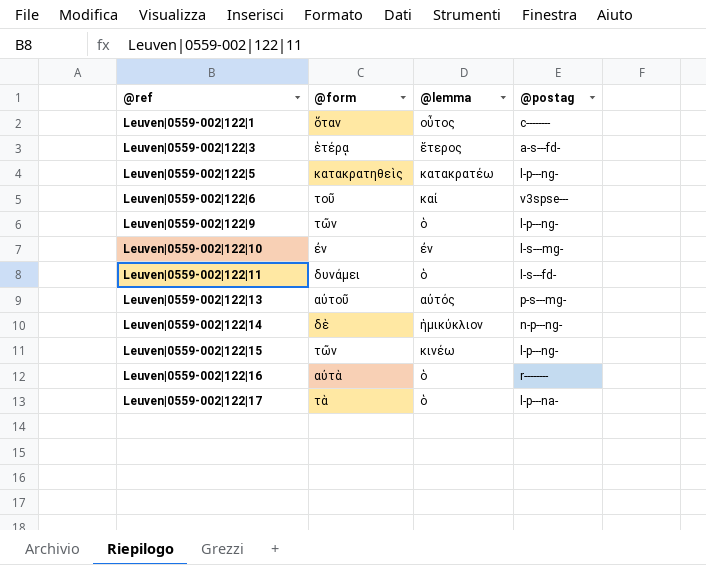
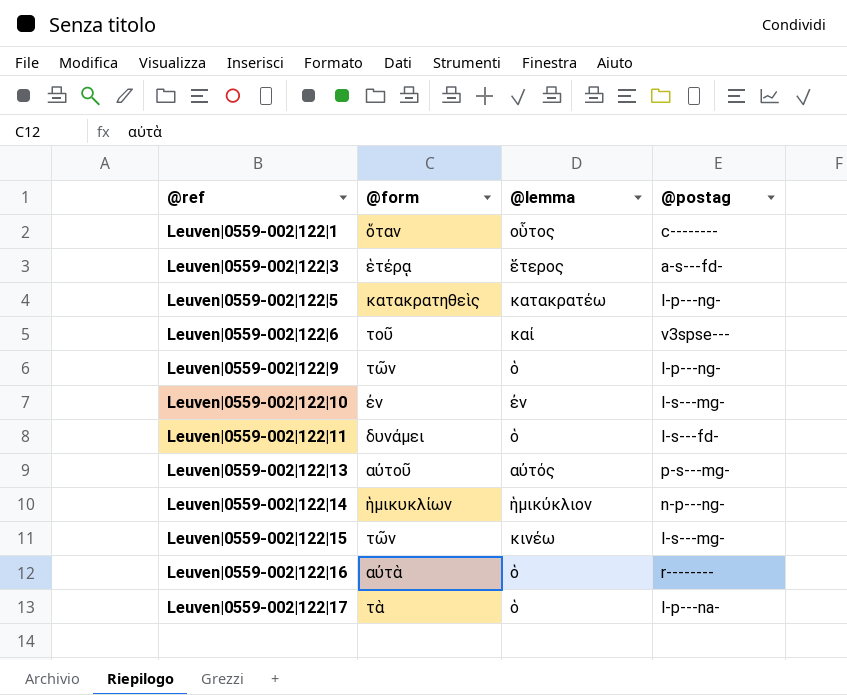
Leuven|0559-002|122|14 | @form: δὲ -> ἡμικυκλίων
Leuven|0559-002|122|15 | @postag: l-p---ng- -> l-s---mg-

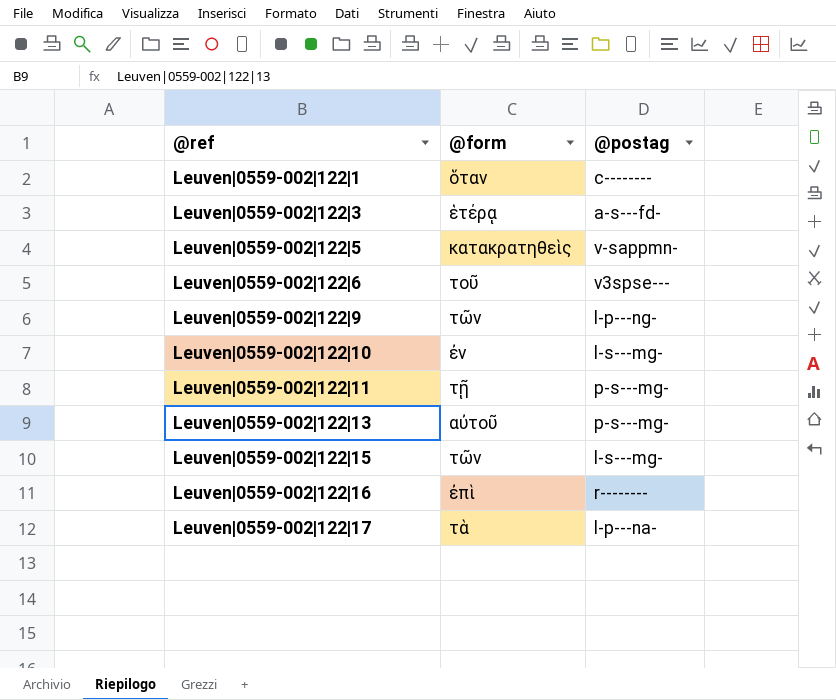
column @lemma | position: 3 -> none
row Leuven|0559-002|122|14: ἡμικυκλίων | ἡμικύκλιον | n-p---ng- -> none
Leuven|0559-002|122|5 | @postag: l-p---ng- -> v-sappmn-
Leuven|0559-002|122|11 | @form: δυνάμει -> τῇ
Leuven|0559-002|122|11 | @postag: l-s---fd- -> p-s---mg-
Leuven|0559-002|122|16 | @form: αὐτὰ -> ἐπὶ

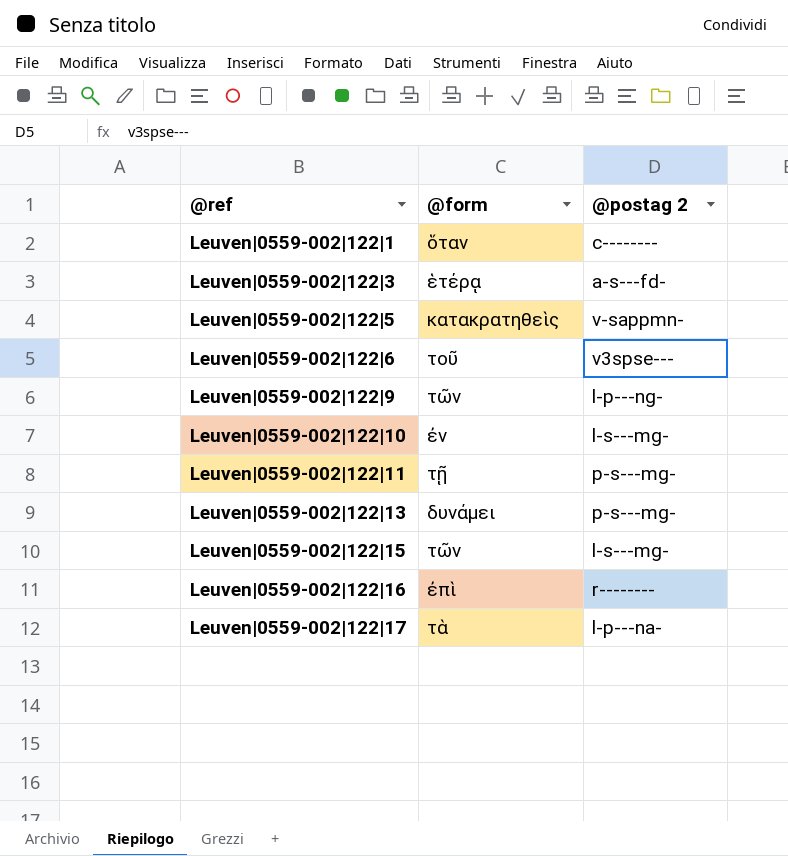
column name: @postag -> @postag 2
Leuven|0559-002|122|13 | @form: αὐτοῦ -> δυνάμει

